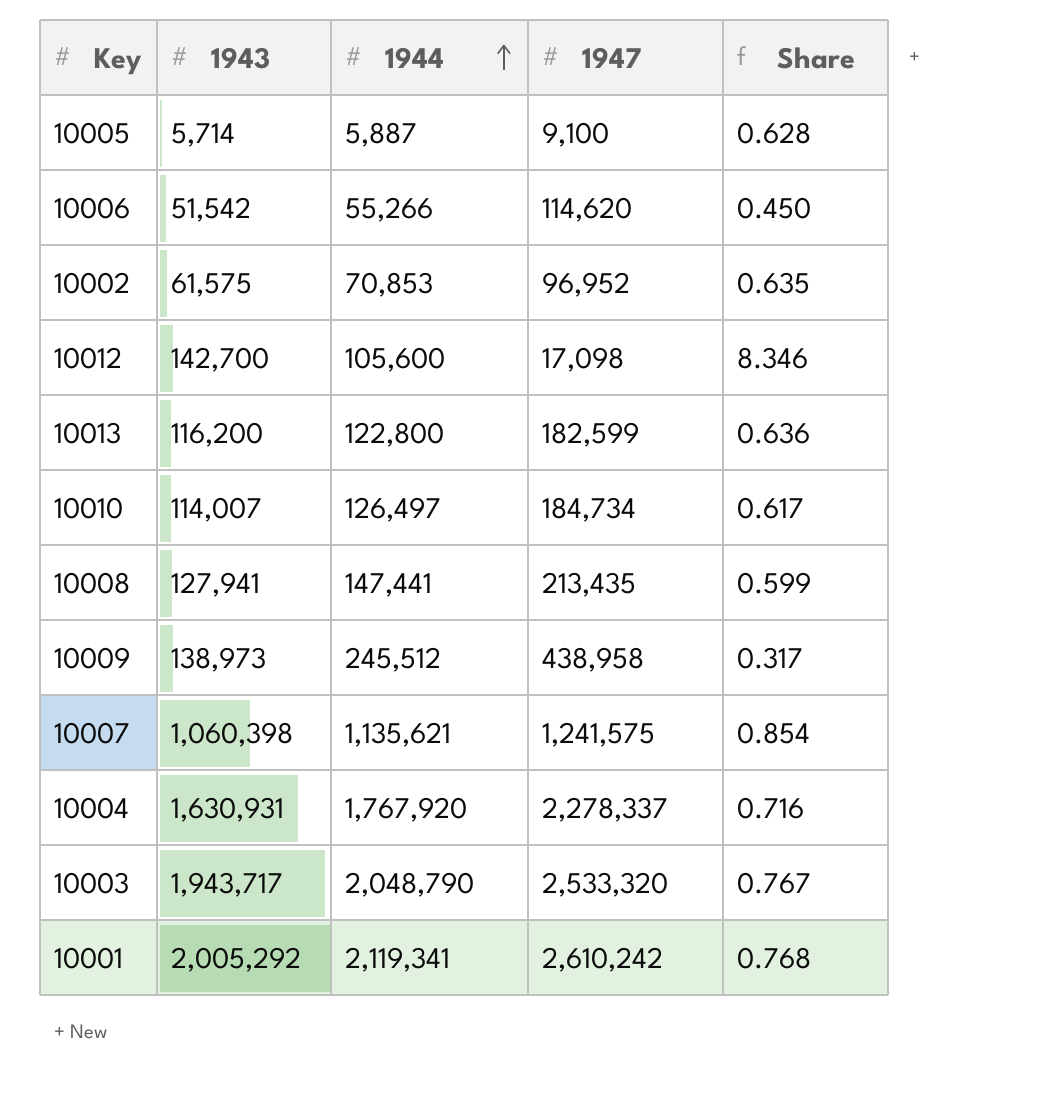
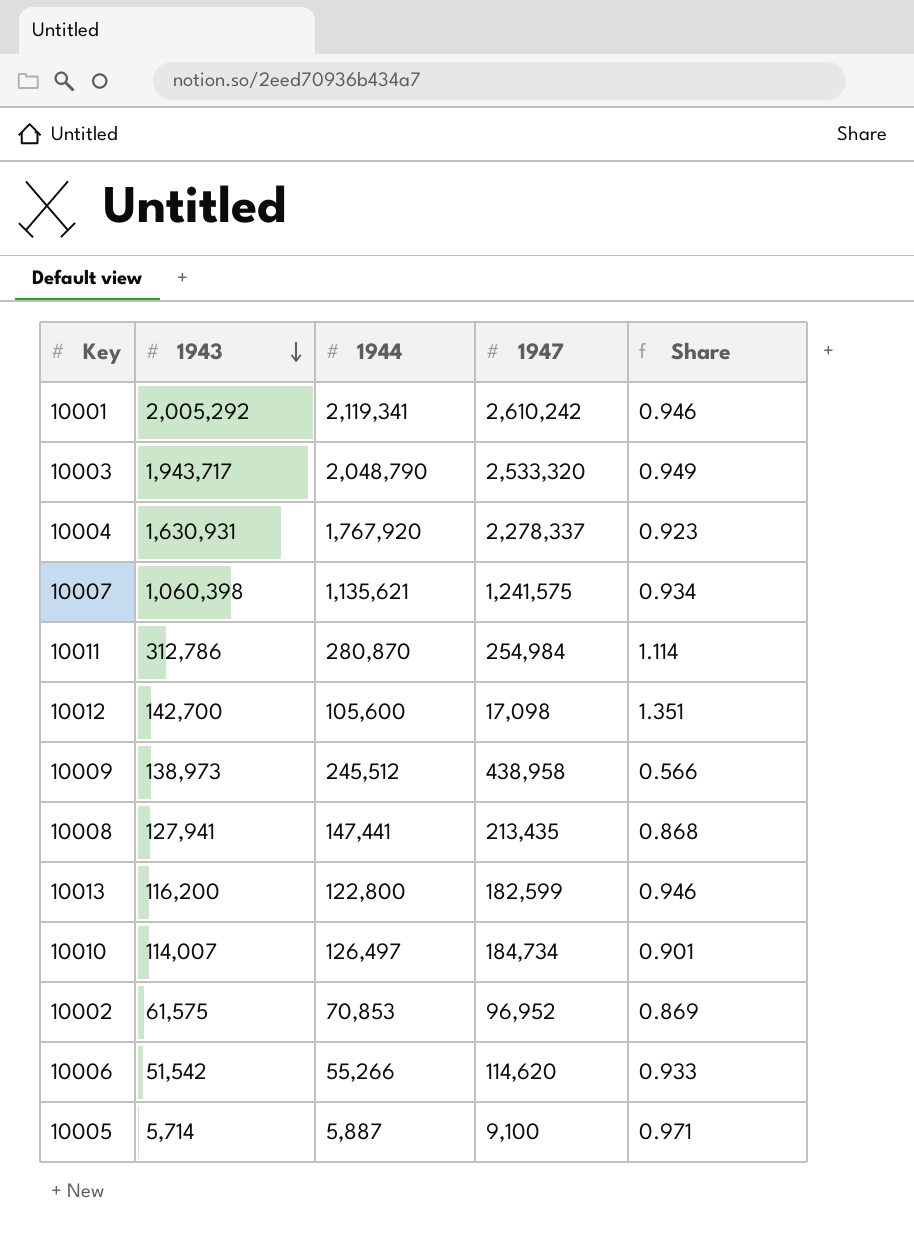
row order: 1944 ascending -> 1943 descending
column Share | formula: [1943] / [1947] -> [1943] / [1944]
row 10011: none -> 312,786 | 280,870 | 254,984 | 1.114

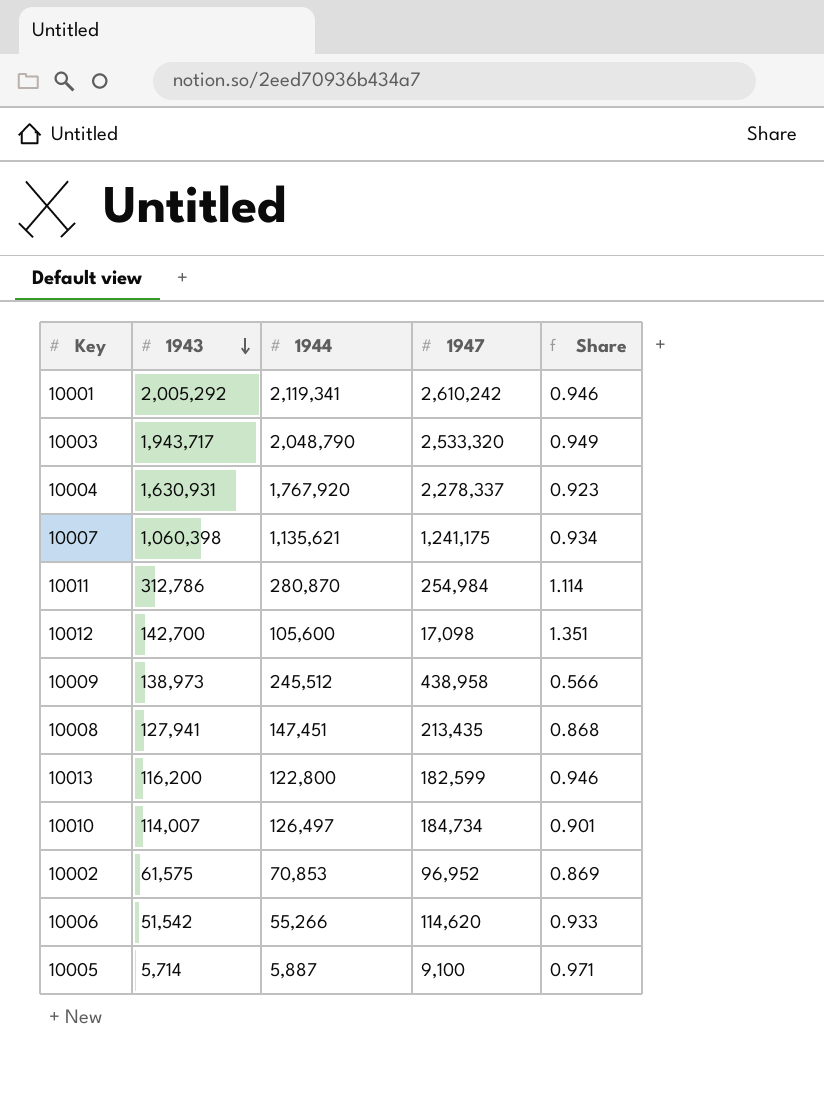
10007 | 1947: 1,241,575 -> 1,241,175
10008 | 1944: 147,441 -> 147,451

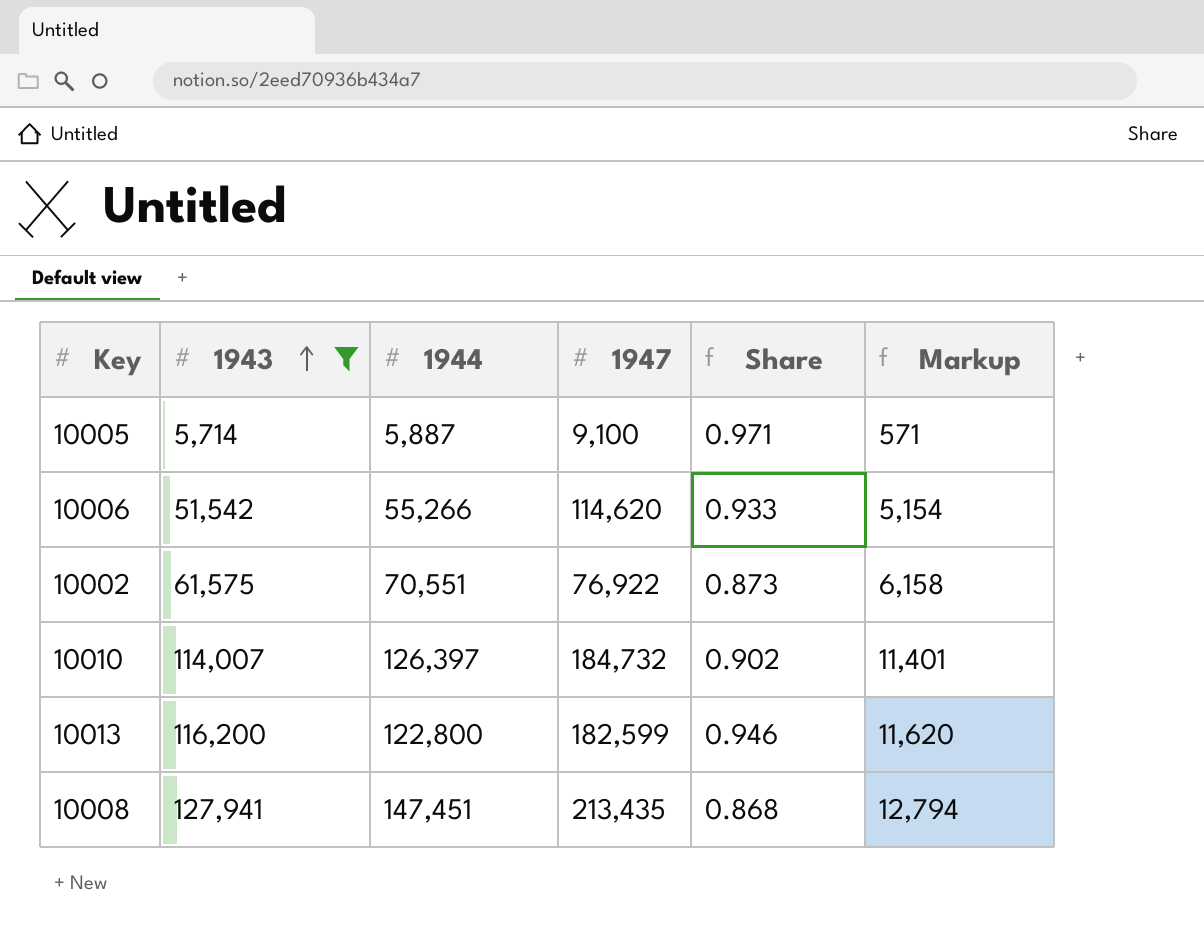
filter: none -> 1943 <= 127,941
row order: 1943 descending -> 1943 ascending
column Markup | formula: none -> [1943] * 0.1
10002 | 1944: 70,853 -> 70,551
10002 | 1947: 96,952 -> 76,922
10002 | Share: 0.869 -> 0.873
10010 | 1944: 126,497 -> 126,397
10010 | 1947: 184,734 -> 184,732
10010 | Share: 0.901 -> 0.902

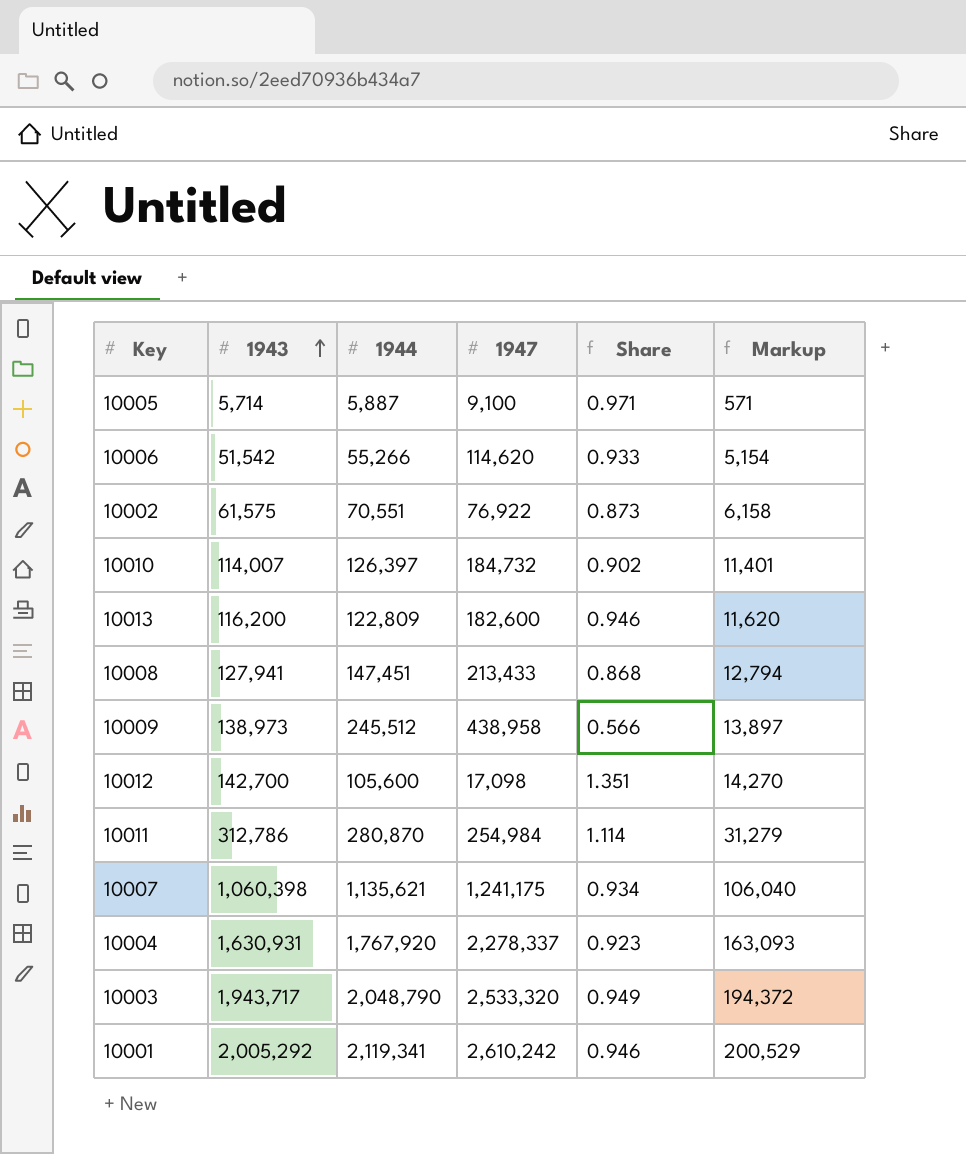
filter: 1943 <= 127,941 -> none
10013 | 1944: 122,800 -> 122,809
10013 | 1947: 182,599 -> 182,600
10008 | 1947: 213,435 -> 213,433

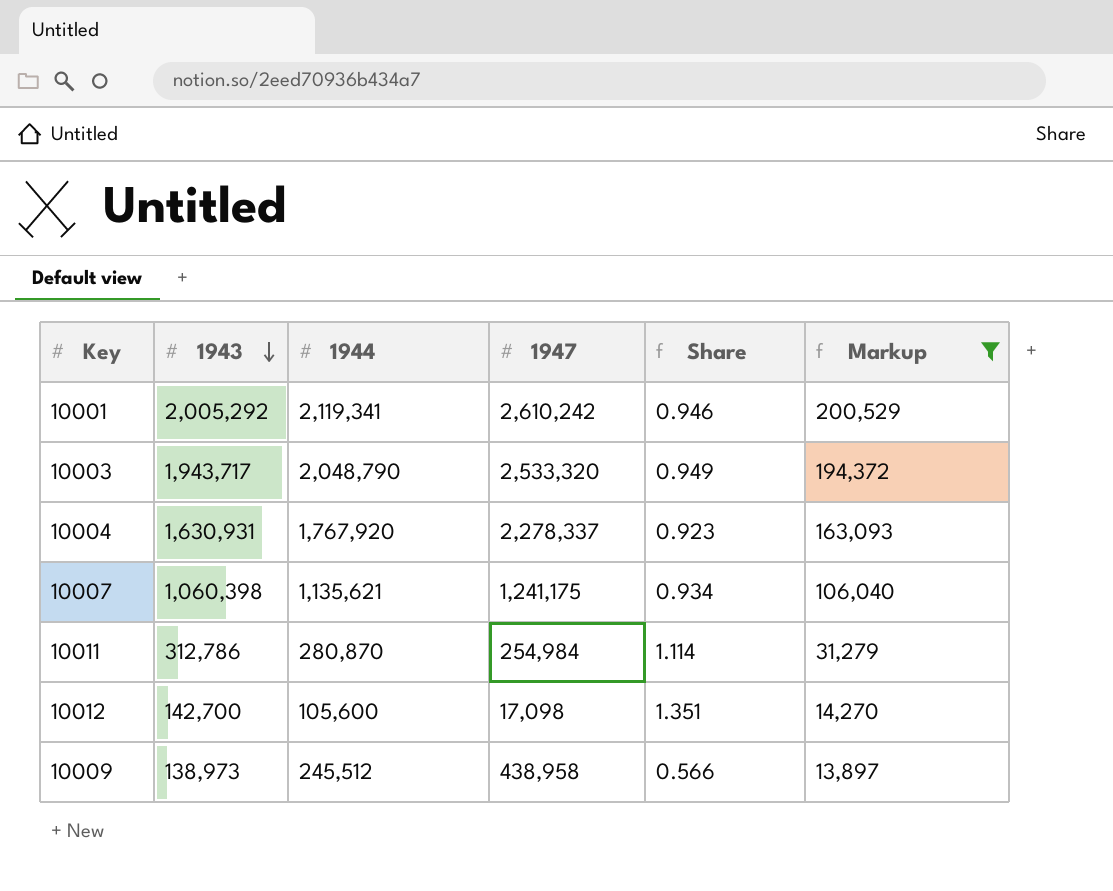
filter: none -> Markup >= 13,897
row order: 1943 ascending -> 1943 descending

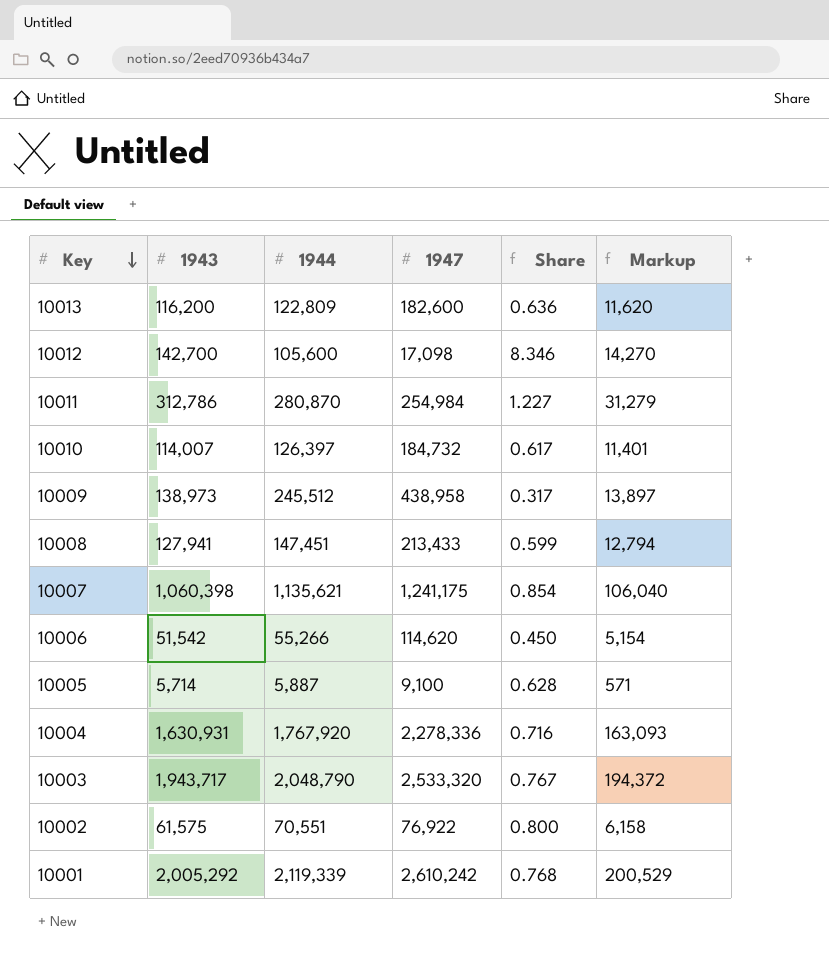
filter: Markup >= 13,897 -> none
row order: 1943 descending -> Key descending
column Share | formula: [1943] / [1944] -> [1943] / [1947]
10004 | 1947: 2,278,337 -> 2,278,336
10001 | 1944: 2,119,341 -> 2,119,339

